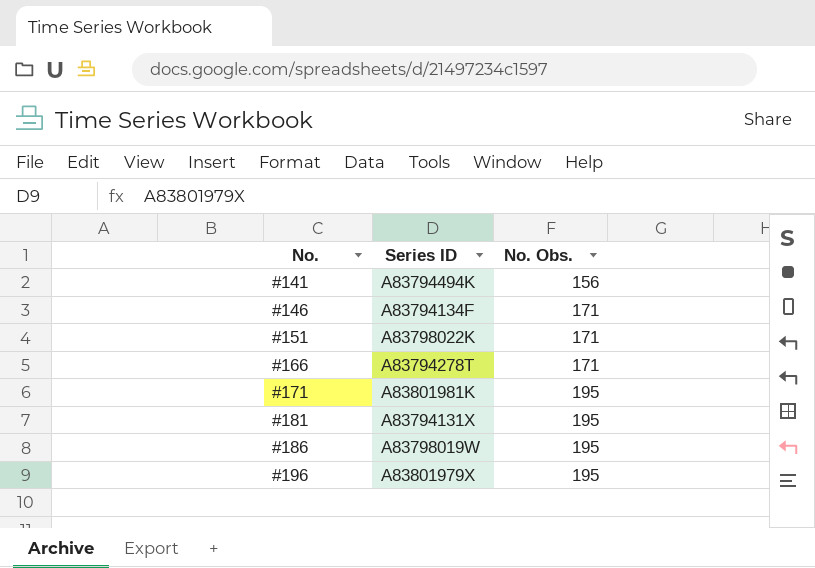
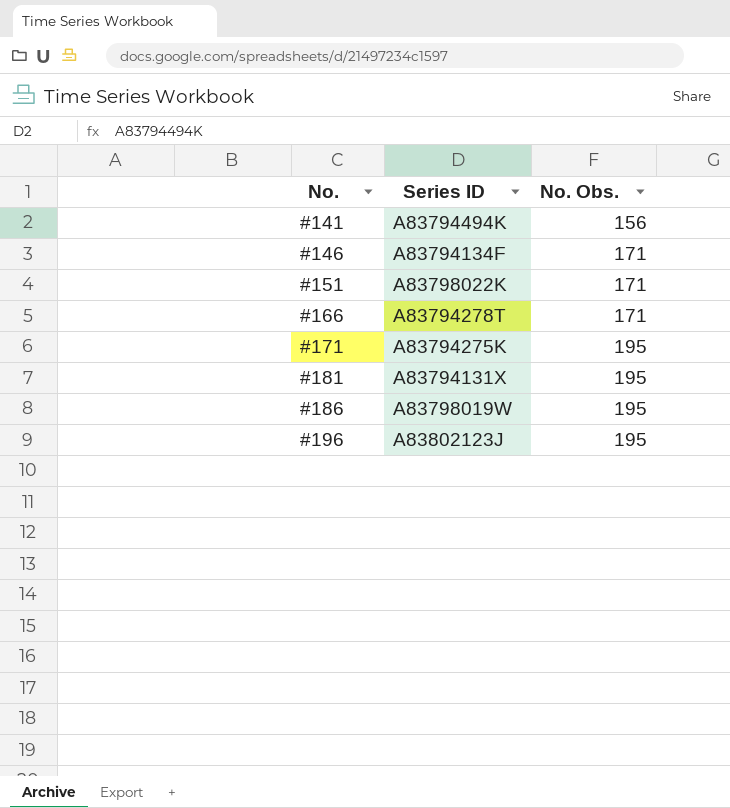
#171 | Series ID: A83801981K -> A83794275K
#196 | Series ID: A83801979X -> A83802123J

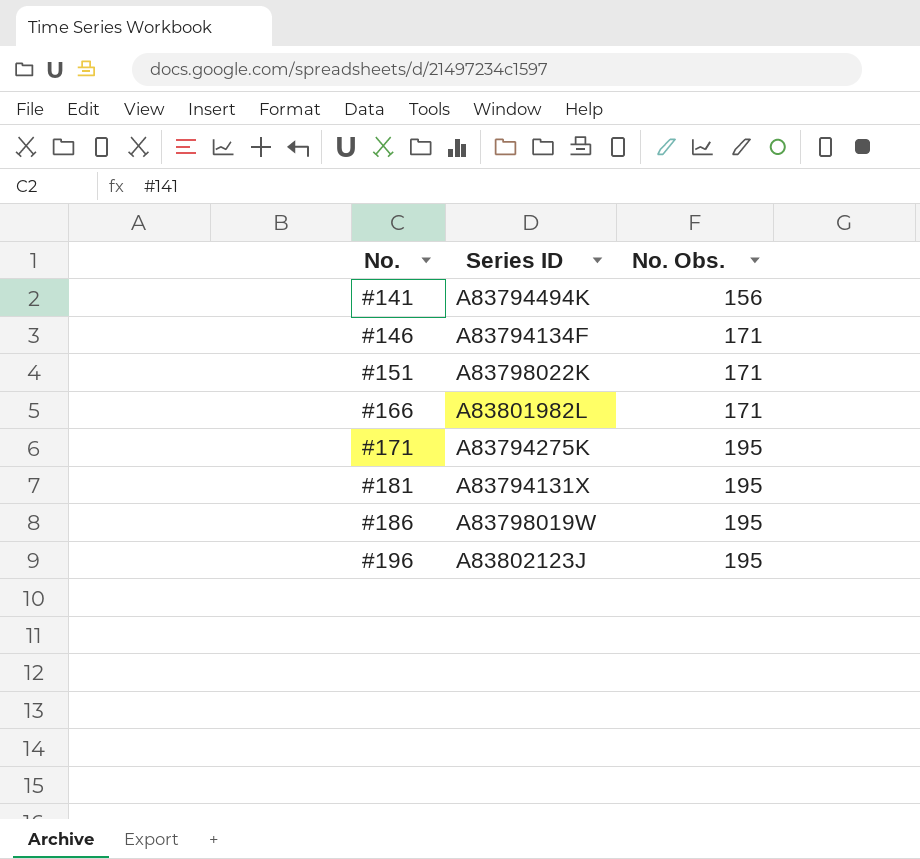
#166 | Series ID: A83794278T -> A83801982L

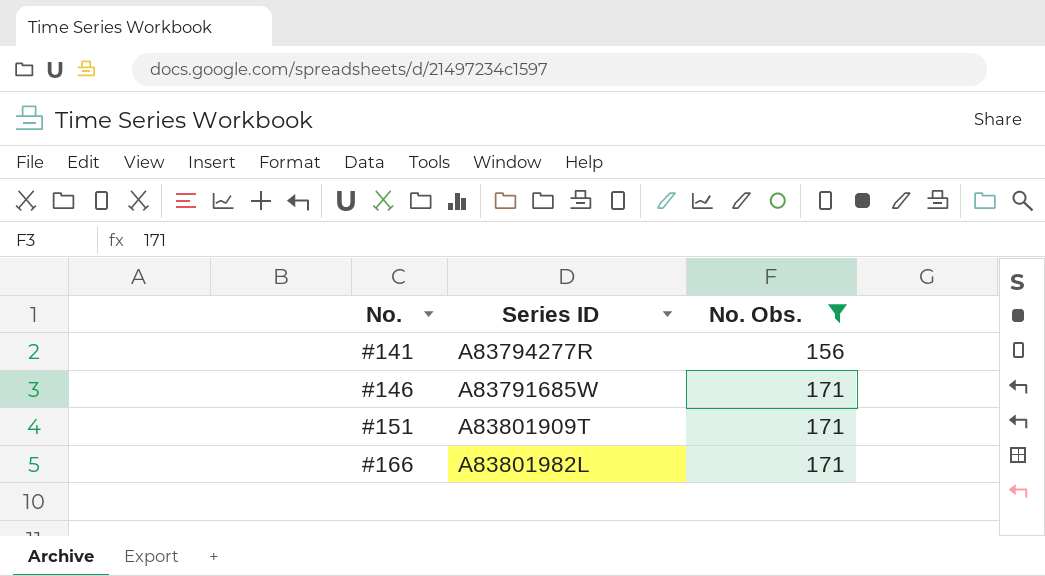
filter: none -> No. Obs. != 195
#141 | Series ID: A83794494K -> A83794277R
#146 | Series ID: A83794134F -> A83791685W
#151 | Series ID: A83798022K -> A83801909T

